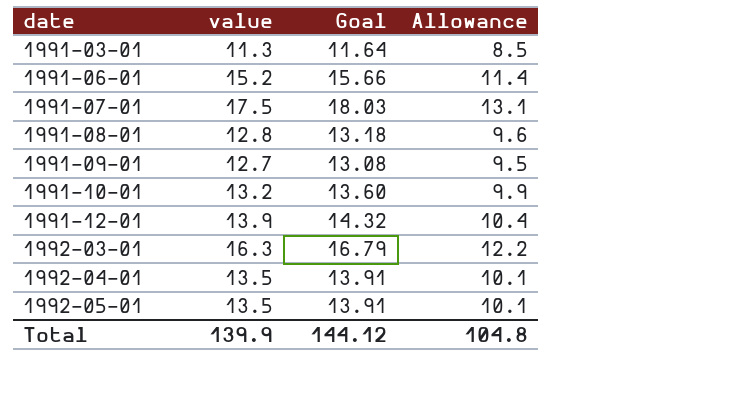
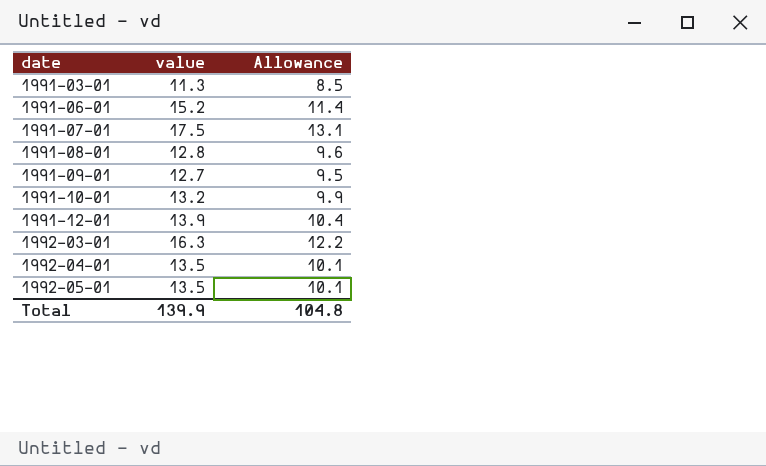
column Goal | formula: [value] * 1.03 -> none

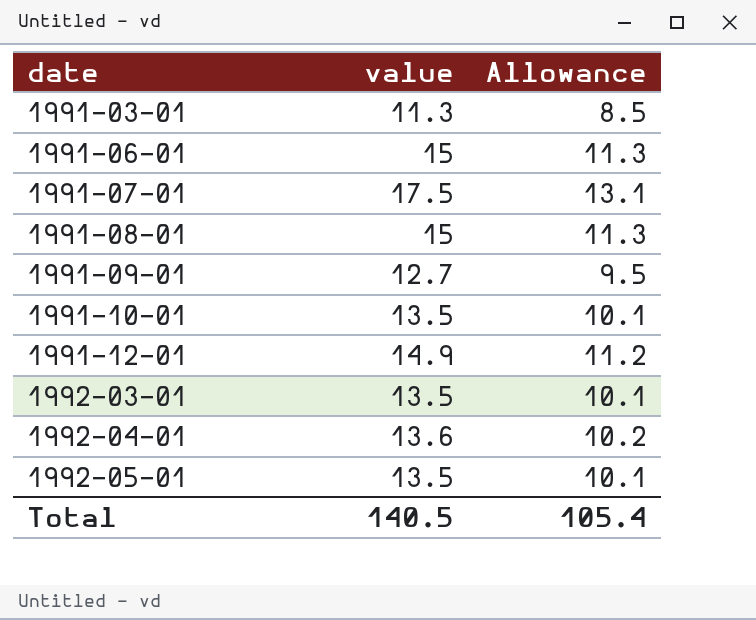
1991-06-01 | value: 15.2 -> 15
1991-06-01 | Allowance: 11.4 -> 11.3
1991-08-01 | value: 12.8 -> 15
1991-08-01 | Allowance: 9.6 -> 11.3
1991-10-01 | value: 13.2 -> 13.5
1991-10-01 | Allowance: 9.9 -> 10.1
1991-12-01 | value: 13.9 -> 14.9
1991-12-01 | Allowance: 10.4 -> 11.2
1992-03-01 | value: 16.3 -> 13.5
1992-03-01 | Allowance: 12.2 -> 10.1
1992-04-01 | value: 13.5 -> 13.6
1992-04-01 | Allowance: 10.1 -> 10.2
Total | value: 139.9 -> 140.5
Total | Allowance: 104.8 -> 105.4

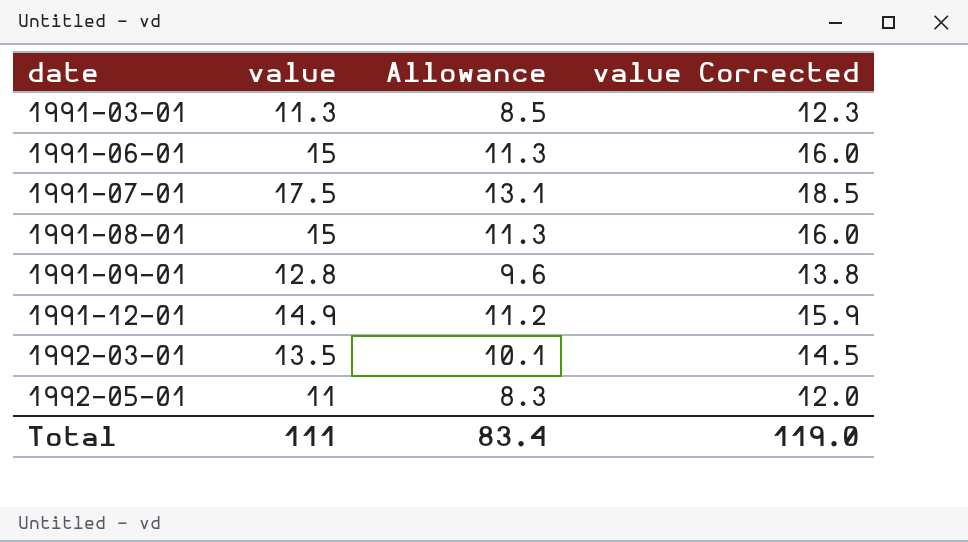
column value Corrected | formula: none -> [value] + 1
row 1991-10-01: 13.5 | 10.1 -> none
row 1992-04-01: 13.6 | 10.2 -> none
1991-09-01 | value: 12.7 -> 12.8
1991-09-01 | Allowance: 9.5 -> 9.6
1992-05-01 | value: 13.5 -> 11
1992-05-01 | Allowance: 10.1 -> 8.3
Total | value: 140.5 -> 111
Total | Allowance: 105.4 -> 83.4

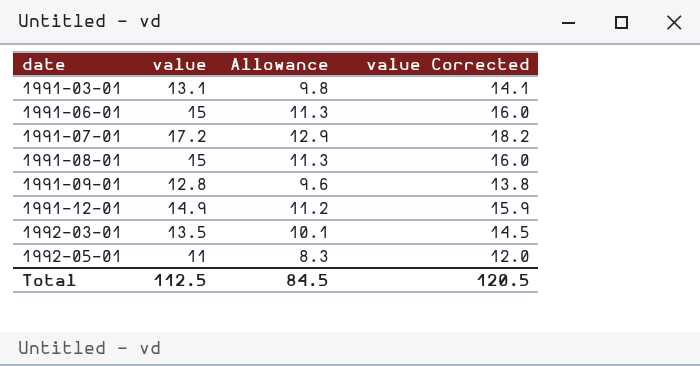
1991-03-01 | value: 11.3 -> 13.1
1991-03-01 | Allowance: 8.5 -> 9.8
1991-03-01 | value Corrected: 12.3 -> 14.1
1991-07-01 | value: 17.5 -> 17.2
1991-07-01 | Allowance: 13.1 -> 12.9
1991-07-01 | value Corrected: 18.5 -> 18.2
Total | value: 111 -> 112.5
Total | Allowance: 83.4 -> 84.5
Total | value Corrected: 119.0 -> 120.5

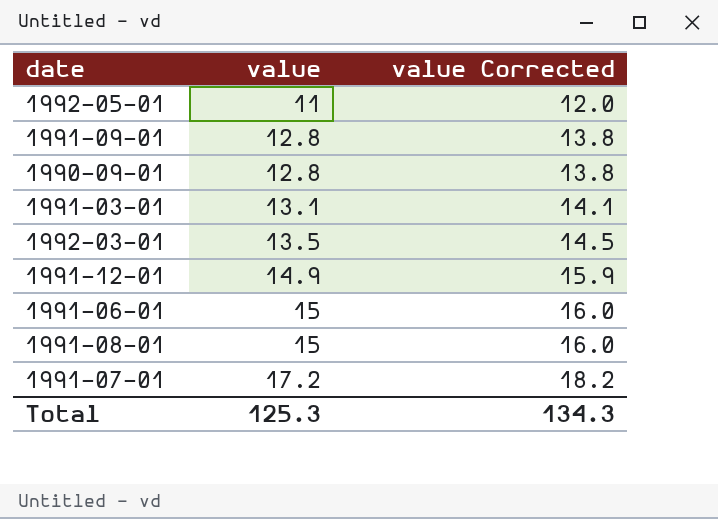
row order: date ascending -> value ascending
column Allowance | formula: [value] * 0.75 -> none
row 1990-09-01: none -> 12.8 | 13.8
Total | value: 112.5 -> 125.3
Total | value Corrected: 120.5 -> 134.3

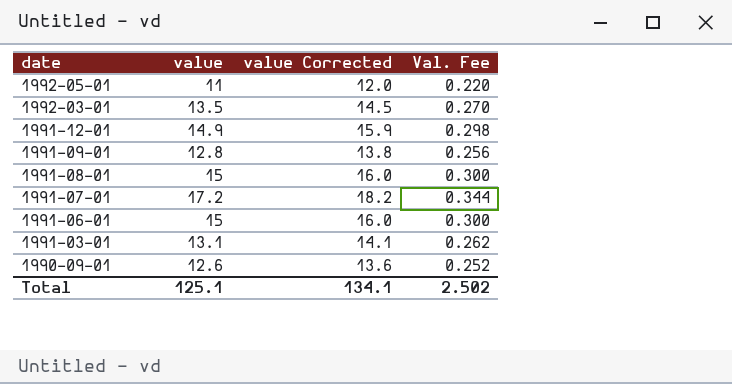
row order: value ascending -> date descending
column Val. Fee | formula: none -> [value] * 0.02
1990-09-01 | value: 12.8 -> 12.6
1990-09-01 | value Corrected: 13.8 -> 13.6
Total | value: 125.3 -> 125.1
Total | value Corrected: 134.3 -> 134.1

